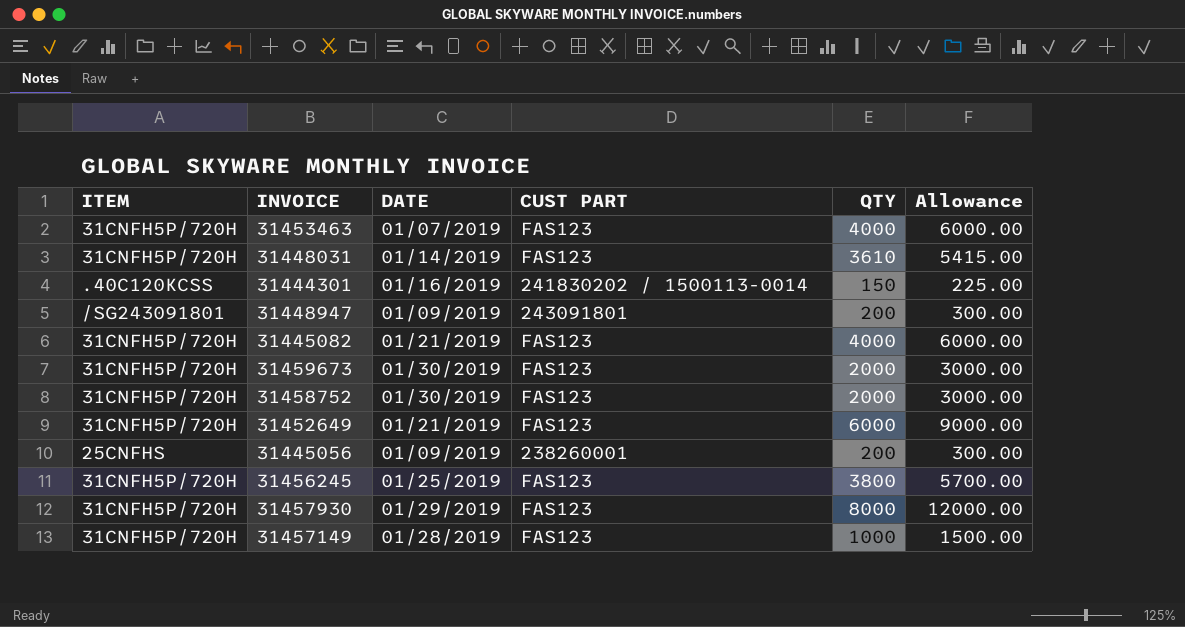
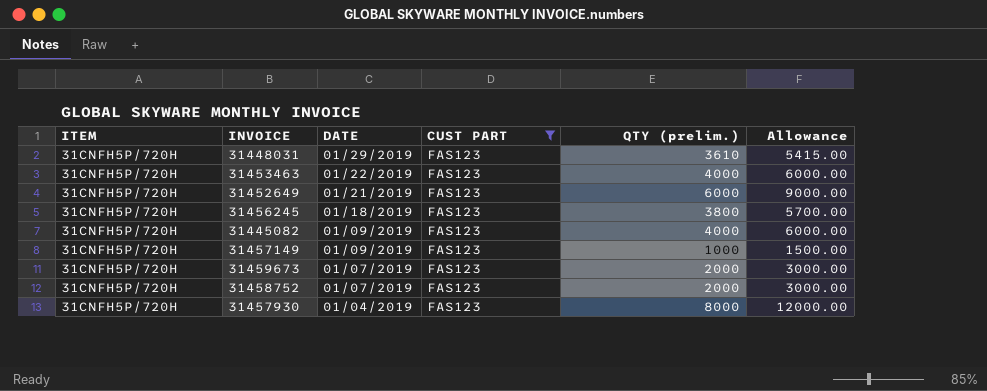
filter: none -> CUST PART = FAS123
row order: none -> DATE descending
column name: QTY -> QTY (prelim.)
31448031 | DATE: 01/14/2019 -> 01/29/2019
31453463 | DATE: 01/07/2019 -> 01/22/2019
31456245 | DATE: 01/25/2019 -> 01/18/2019
31445082 | DATE: 01/21/2019 -> 01/09/2019
31457149 | DATE: 01/28/2019 -> 01/09/2019
31459673 | DATE: 01/30/2019 -> 01/07/2019
31458752 | DATE: 01/30/2019 -> 01/07/2019
31457930 | DATE: 01/29/2019 -> 01/04/2019

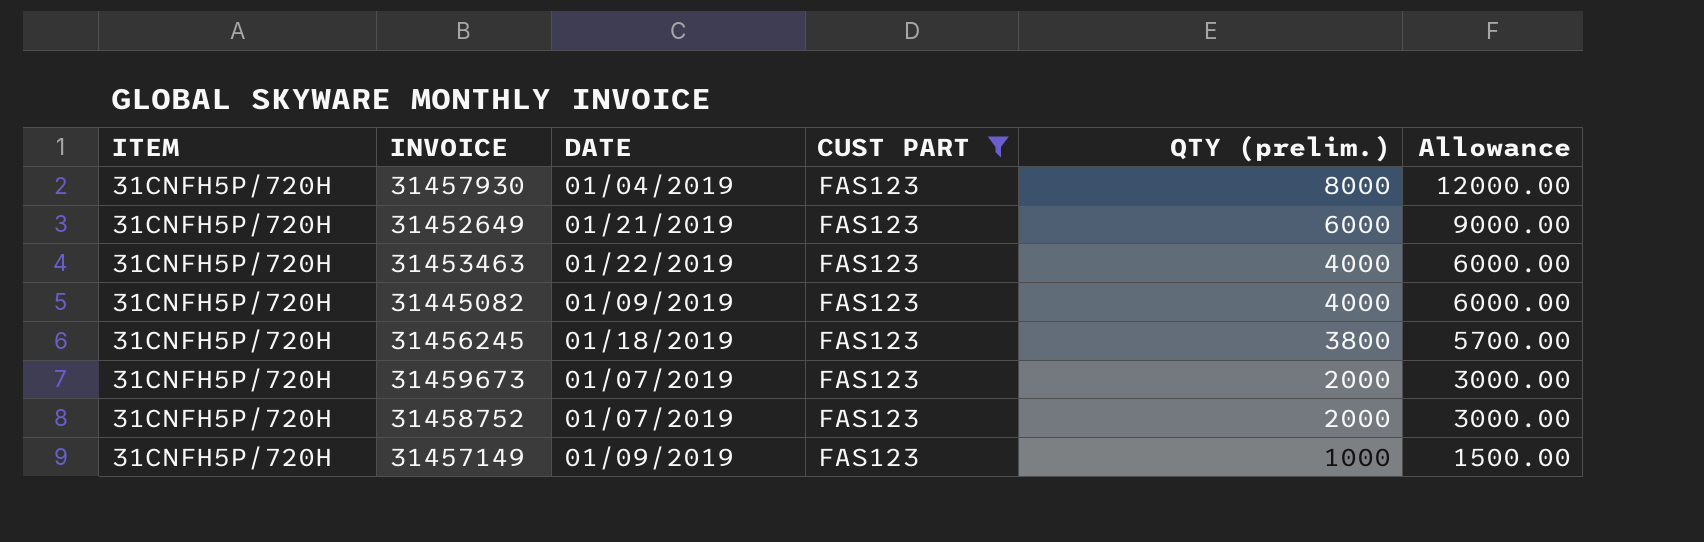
row order: DATE descending -> QTY (prelim.) descending
row 31448031: 31CNFH5P/720H | 01/29/2019 | FAS123 | 3610 | 5415.00 -> none

